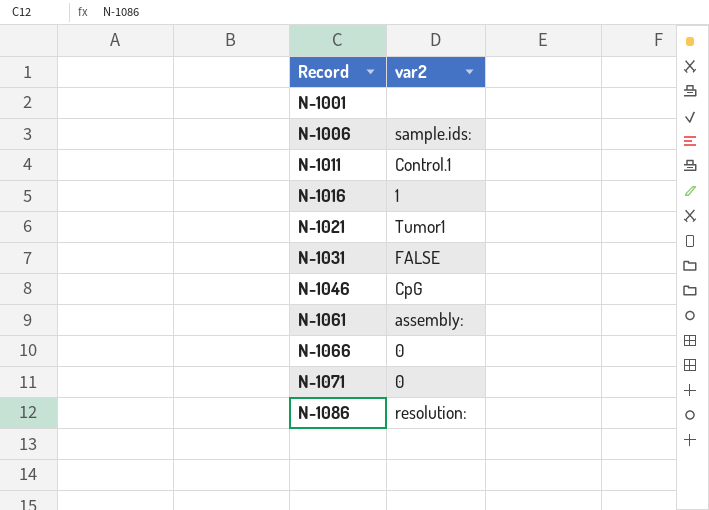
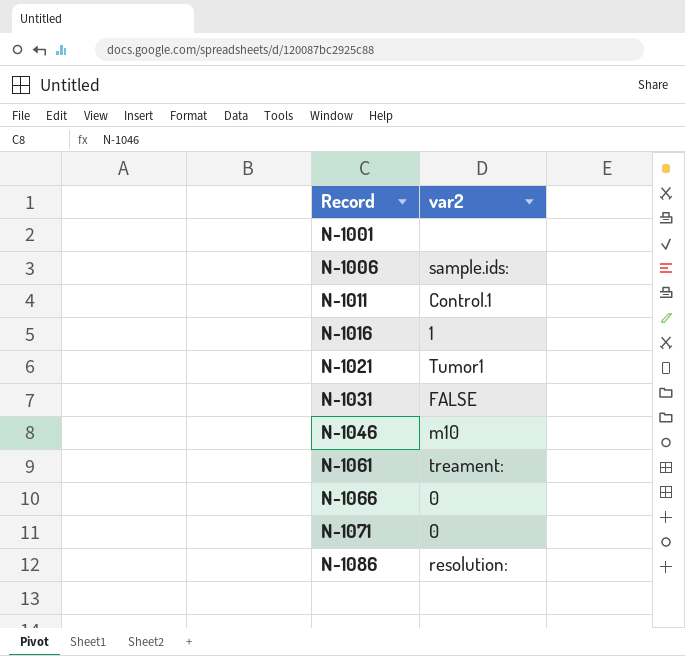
N-1046 | var2: CpG -> m10
N-1061 | var2: assembly: -> treament:

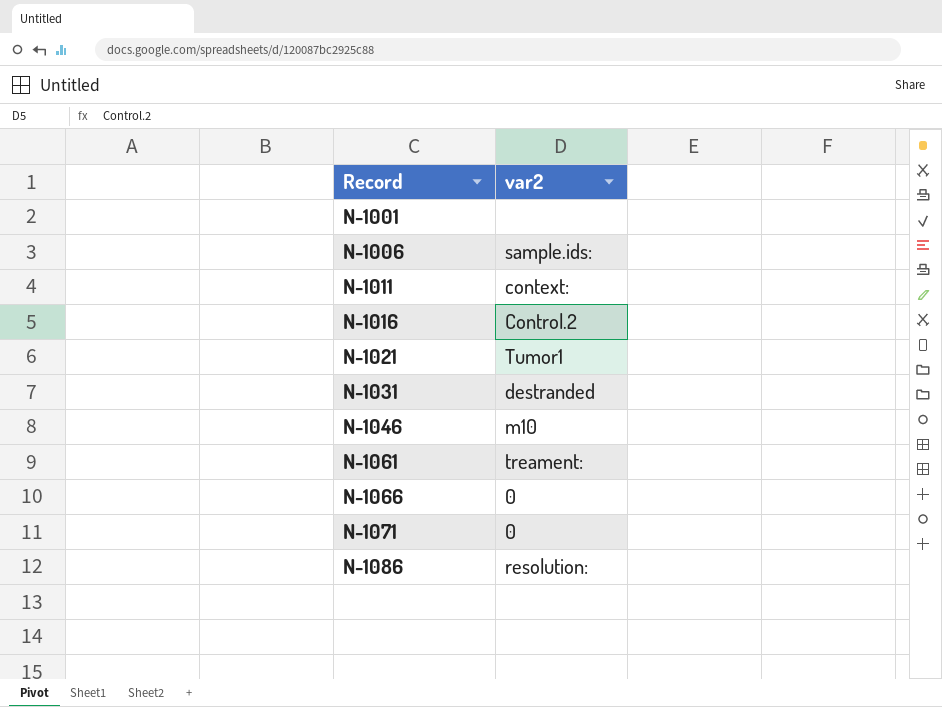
N-1011 | var2: Control.1 -> context:
N-1016 | var2: 1 -> Control.2
N-1031 | var2: FALSE -> destranded

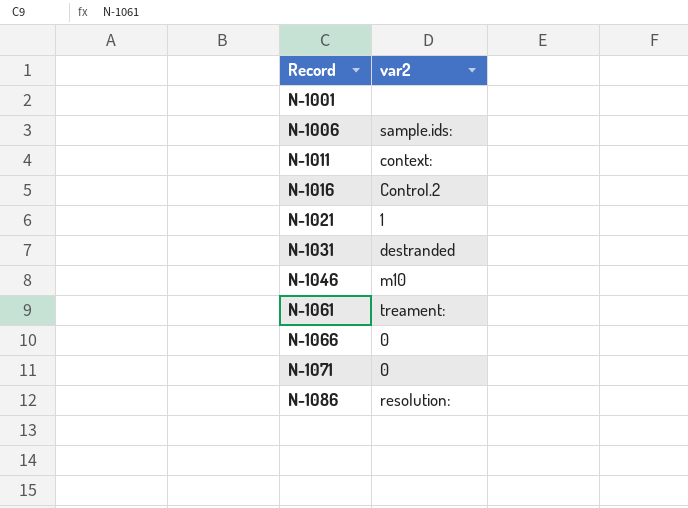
N-1021 | var2: Tumor1 -> 1

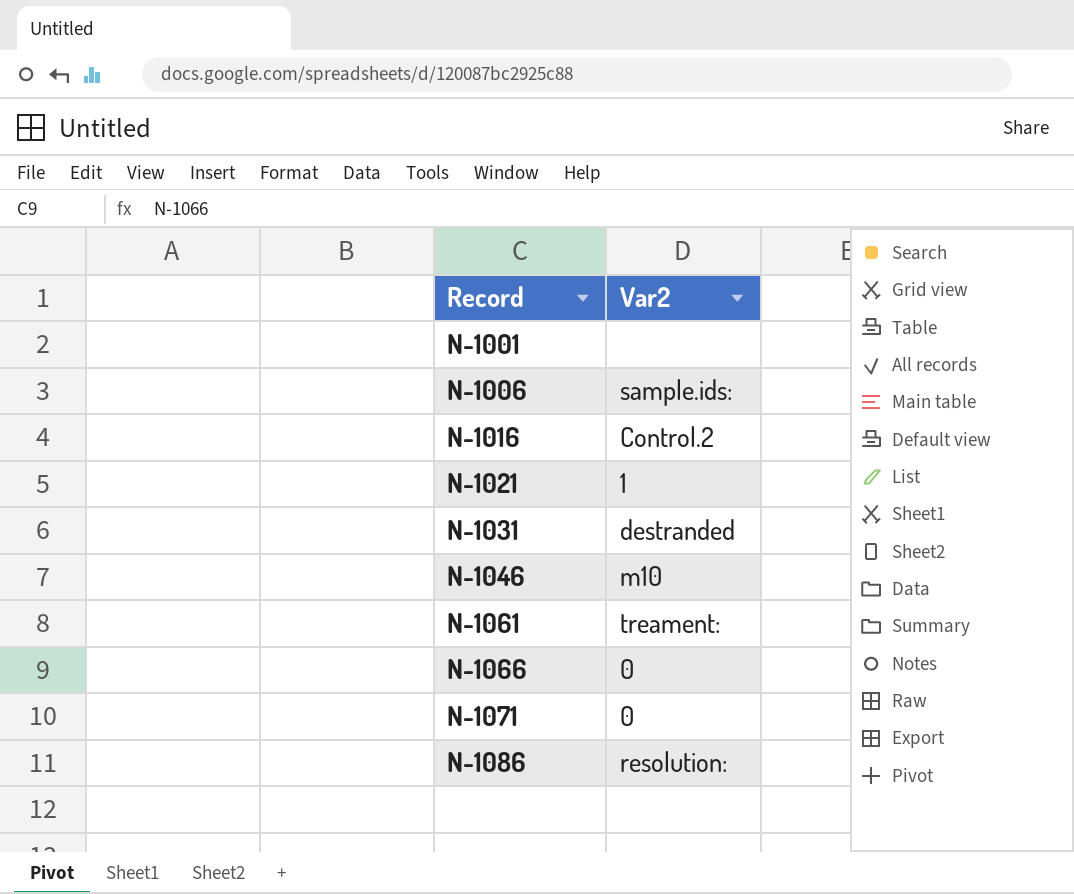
column name: var2 -> Var2
row N-1011: context: -> none

